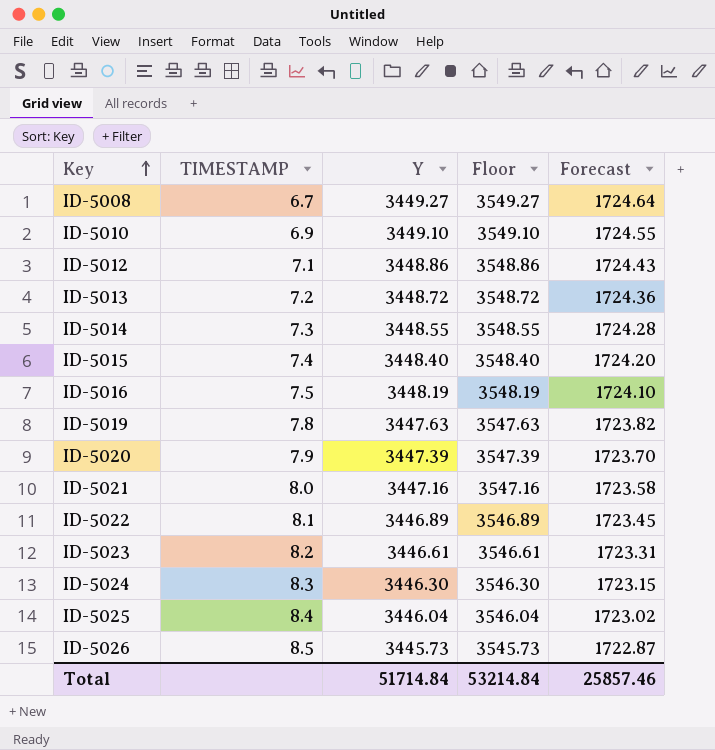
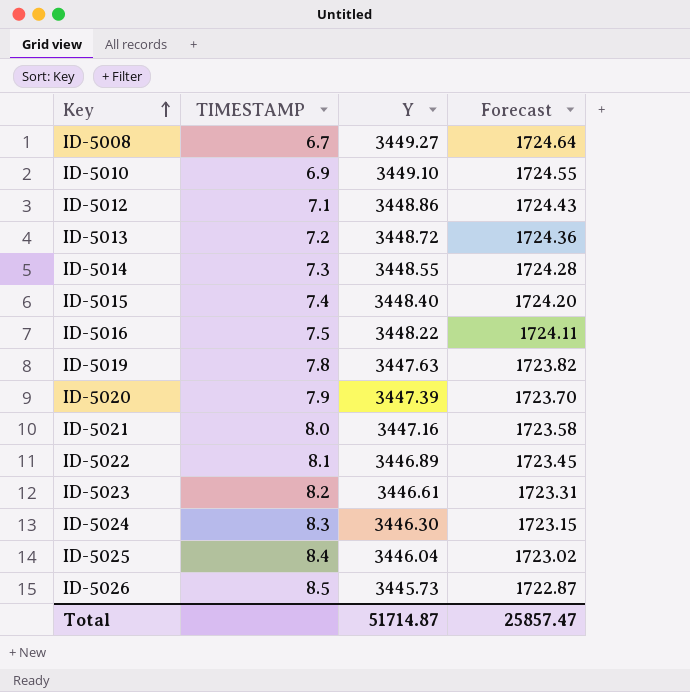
column Floor | formula: [Y] + 100 -> none
ID-5016 | Y: 3448.19 -> 3448.22
ID-5016 | Forecast: 1724.10 -> 1724.11
Total | Y: 51714.84 -> 51714.87
Total | Forecast: 25857.46 -> 25857.47

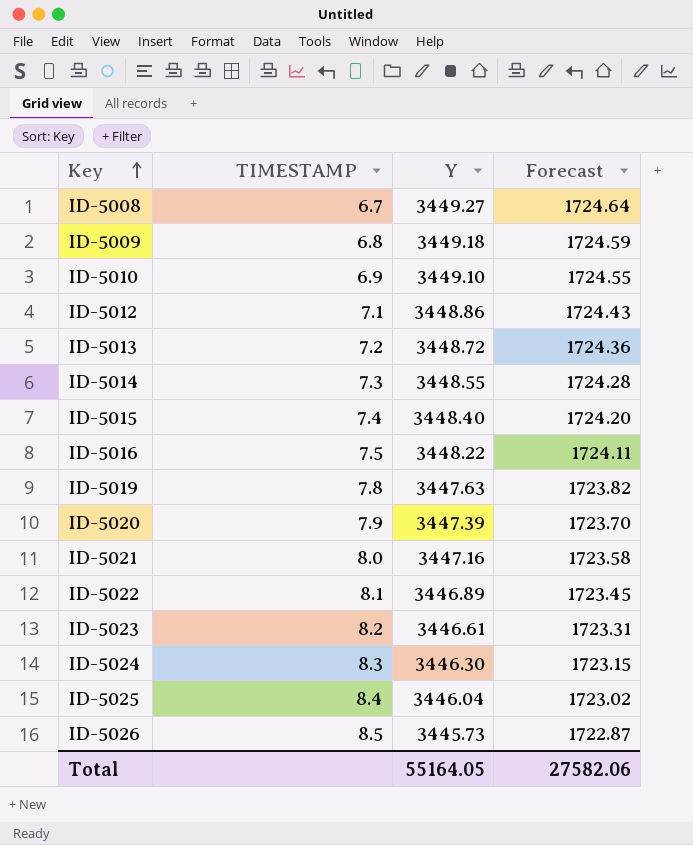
row ID-5009: none -> 6.8 | 3449.18 | 1724.59
Total | Y: 51714.87 -> 55164.05
Total | Forecast: 25857.47 -> 27582.06

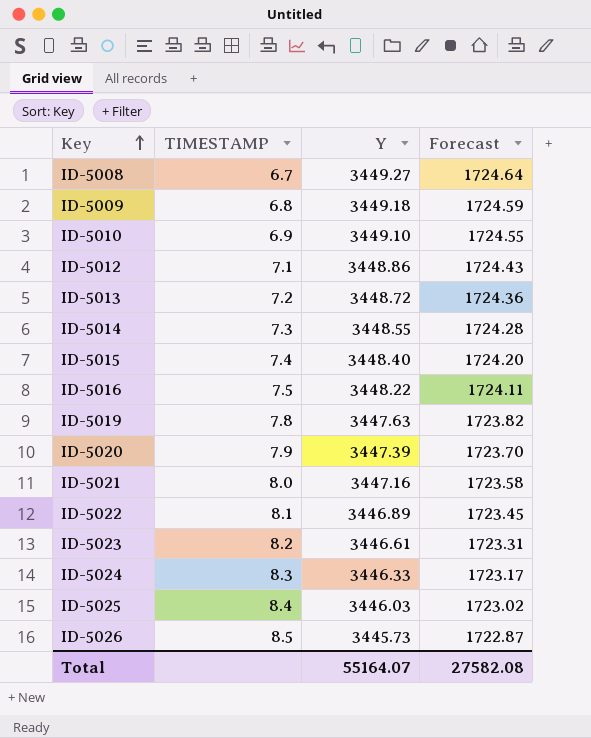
ID-5024 | Y: 3446.30 -> 3446.33
ID-5024 | Forecast: 1723.15 -> 1723.17
ID-5025 | Y: 3446.04 -> 3446.03
Total | Y: 55164.05 -> 55164.07
Total | Forecast: 27582.06 -> 27582.08

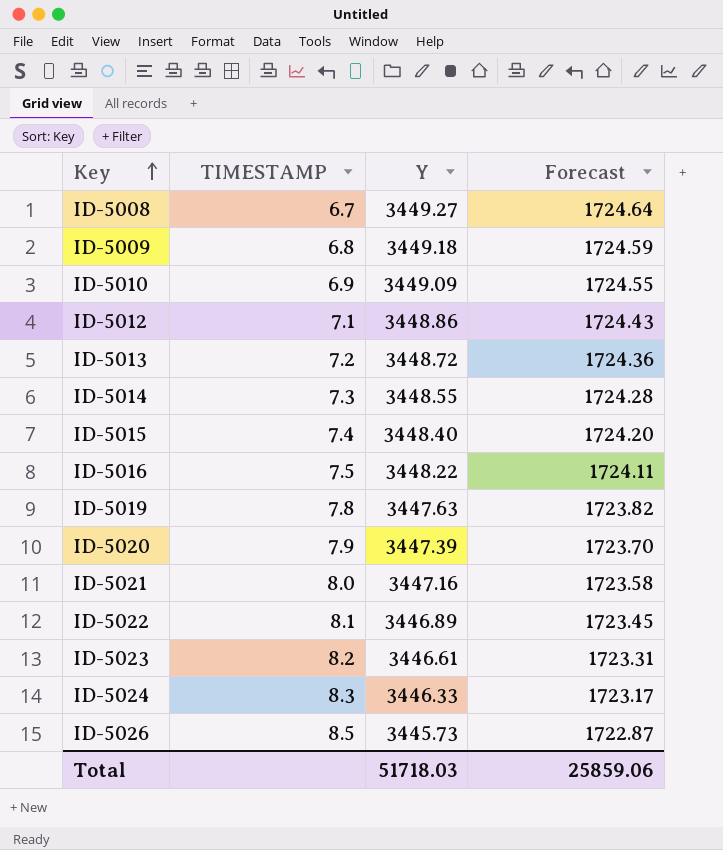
row ID-5025: 8.4 | 3446.03 | 1723.02 -> none
ID-5010 | Y: 3449.10 -> 3449.09
Total | Y: 55164.07 -> 51718.03
Total | Forecast: 27582.08 -> 25859.06

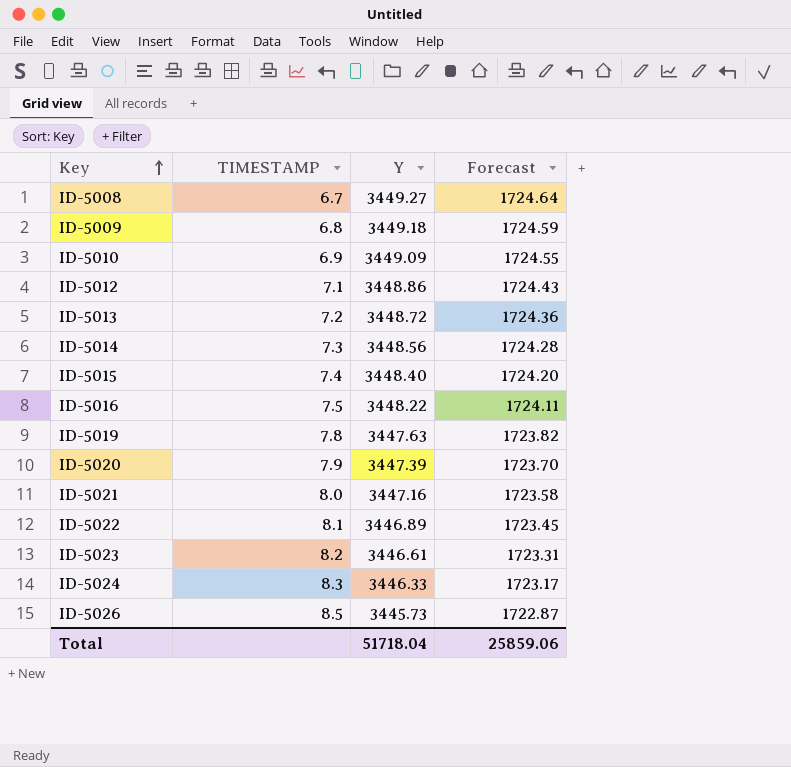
ID-5014 | Y: 3448.55 -> 3448.56
Total | Y: 51718.03 -> 51718.04

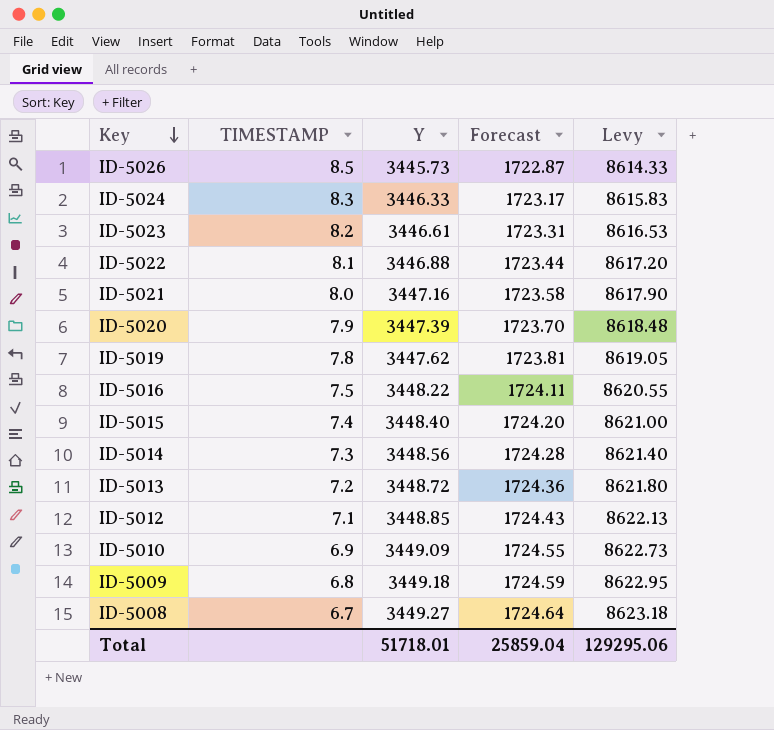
row order: Key ascending -> Key descending
column Levy | formula: none -> [Y] * 2.5
ID-5022 | Y: 3446.89 -> 3446.88
ID-5022 | Forecast: 1723.45 -> 1723.44
ID-5019 | Y: 3447.63 -> 3447.62
ID-5019 | Forecast: 1723.82 -> 1723.81
ID-5012 | Y: 3448.86 -> 3448.85
Total | Y: 51718.04 -> 51718.01
Total | Forecast: 25859.06 -> 25859.04

